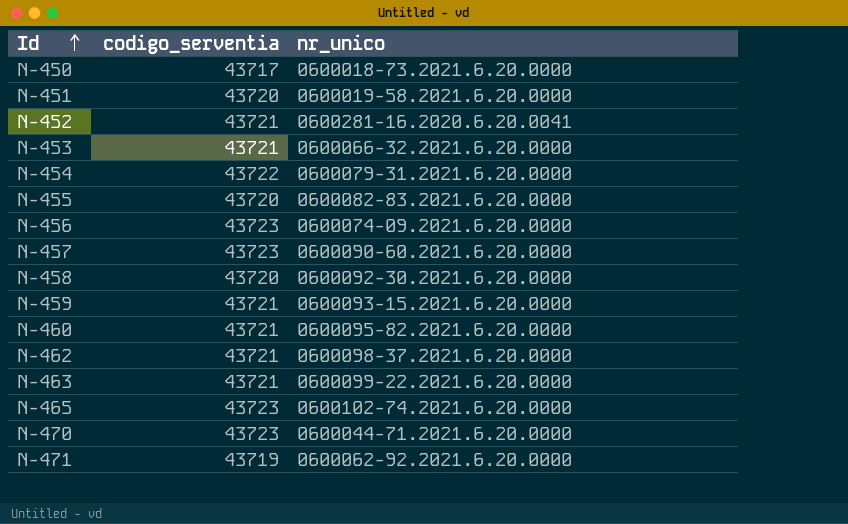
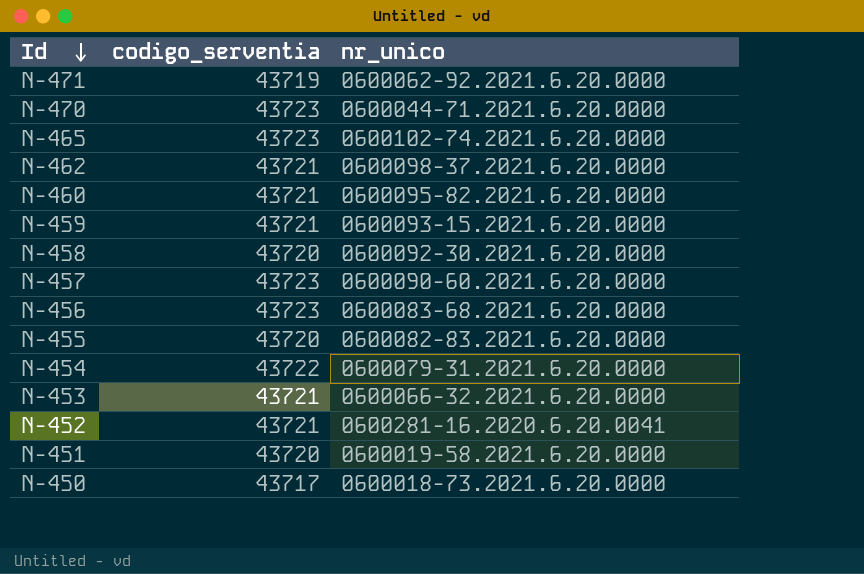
row order: Id ascending -> Id descending
row N-463: 43721 | 0600099-22.2021.6.20.0000 -> none
N-456 | nr_unico: 0600074-09.2021.6.20.0000 -> 0600083-68.2021.6.20.0000

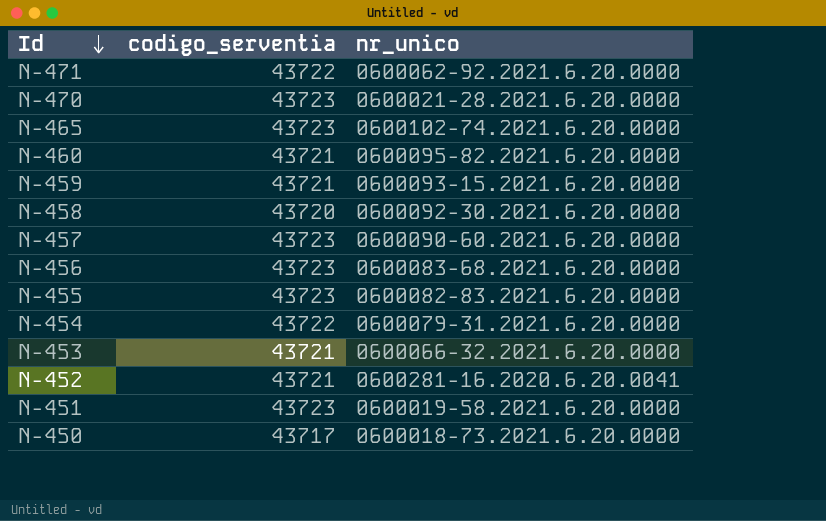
row N-462: 43721 | 0600098-37.2021.6.20.0000 -> none
N-471 | codigo_serventia: 43719 -> 43722
N-470 | nr_unico: 0600044-71.2021.6.20.0000 -> 0600021-28.2021.6.20.0000
N-455 | codigo_serventia: 43720 -> 43723
N-451 | codigo_serventia: 43720 -> 43723

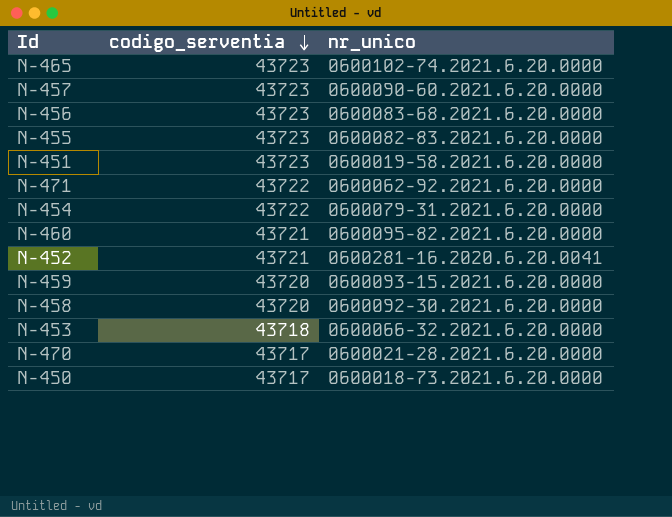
row order: Id descending -> codigo_serventia descending
N-459 | codigo_serventia: 43721 -> 43720
N-453 | codigo_serventia: 43721 -> 43718
N-470 | codigo_serventia: 43723 -> 43717

